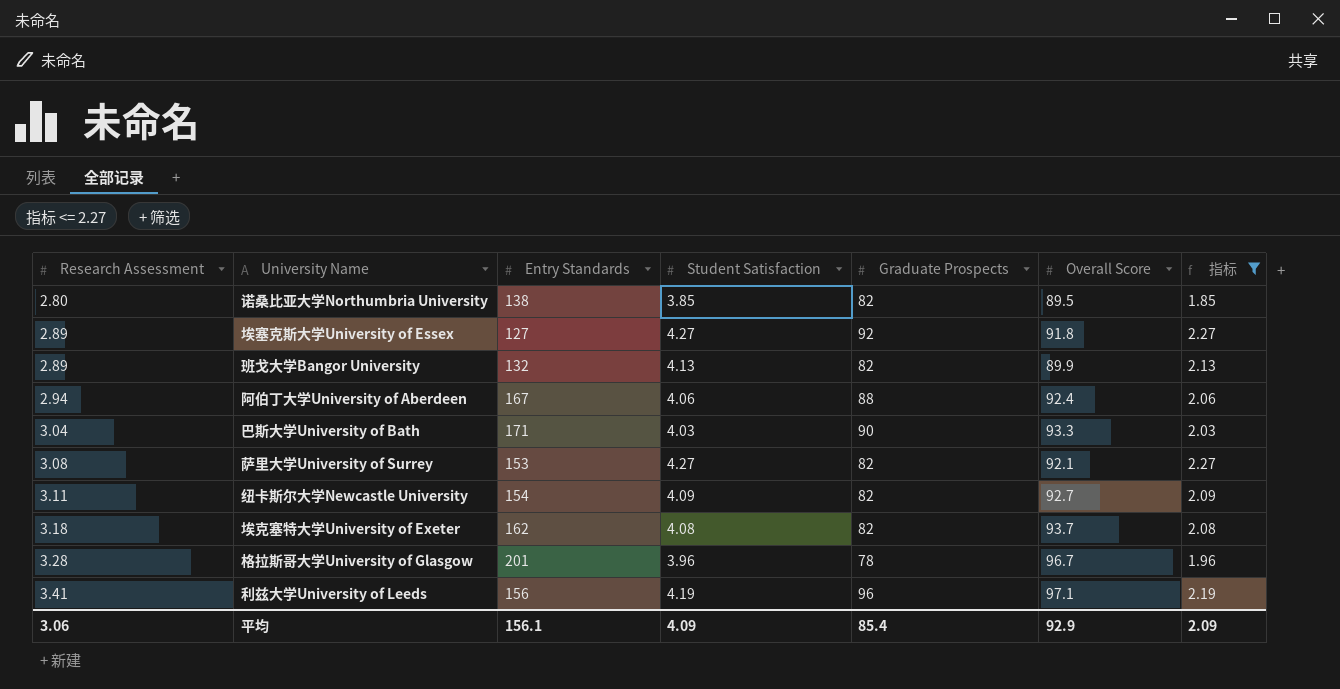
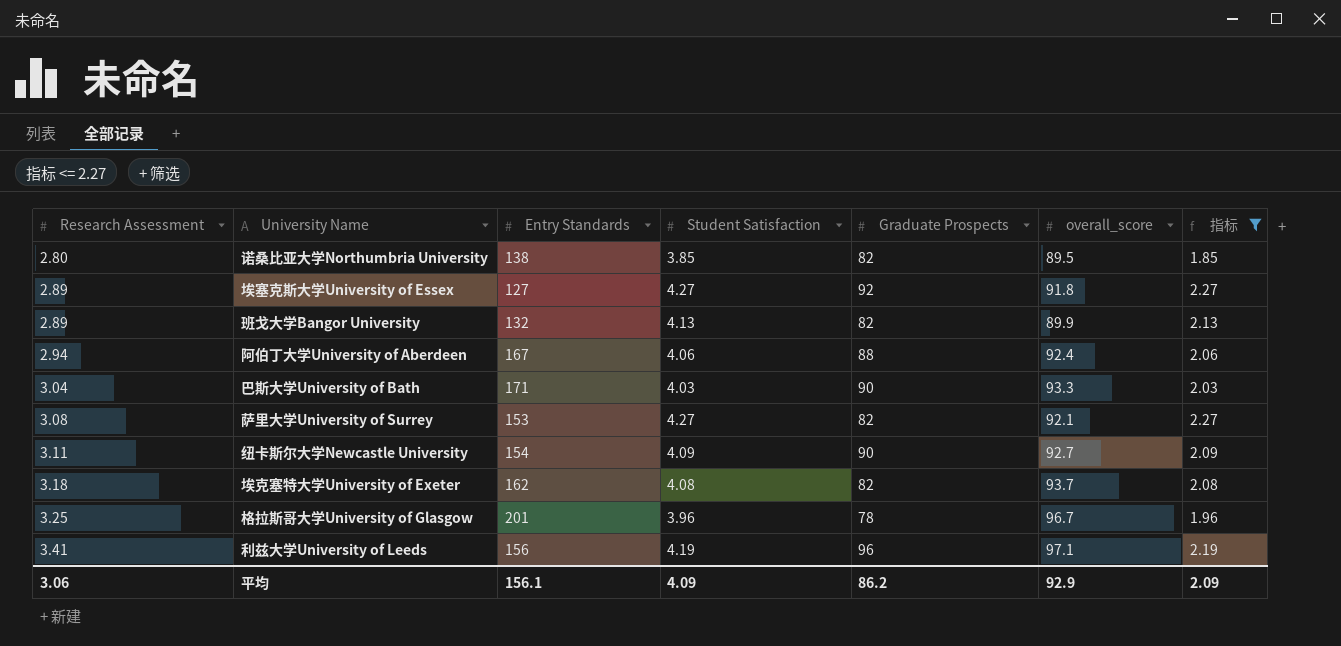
column name: Overall Score -> overall_score
纽卡斯尔大学Newcastle University | Graduate Prospects: 82 -> 90
格拉斯哥大学University of Glasgow | Research Assessment: 3.28 -> 3.25
平均 | Graduate Prospects: 85.4 -> 86.2

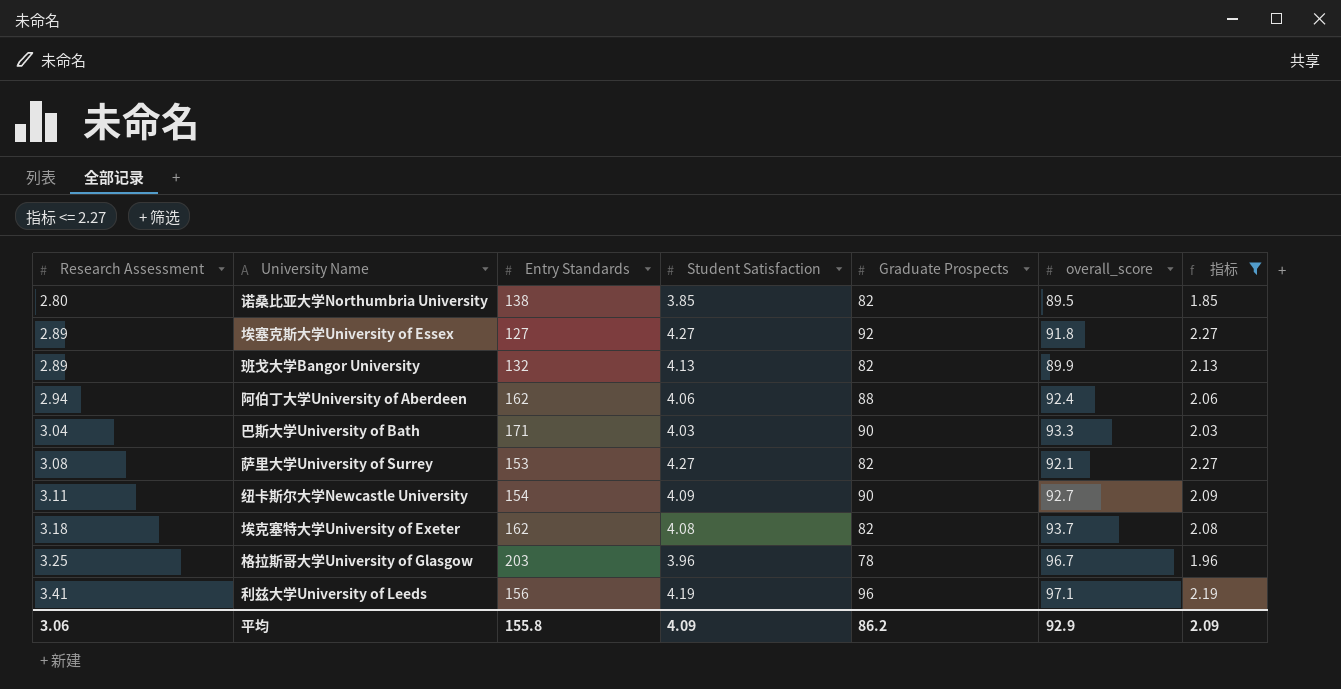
阿伯丁大学University of Aberdeen | Entry Standards: 167 -> 162
格拉斯哥大学University of Glasgow | Entry Standards: 201 -> 203
平均 | Entry Standards: 156.1 -> 155.8

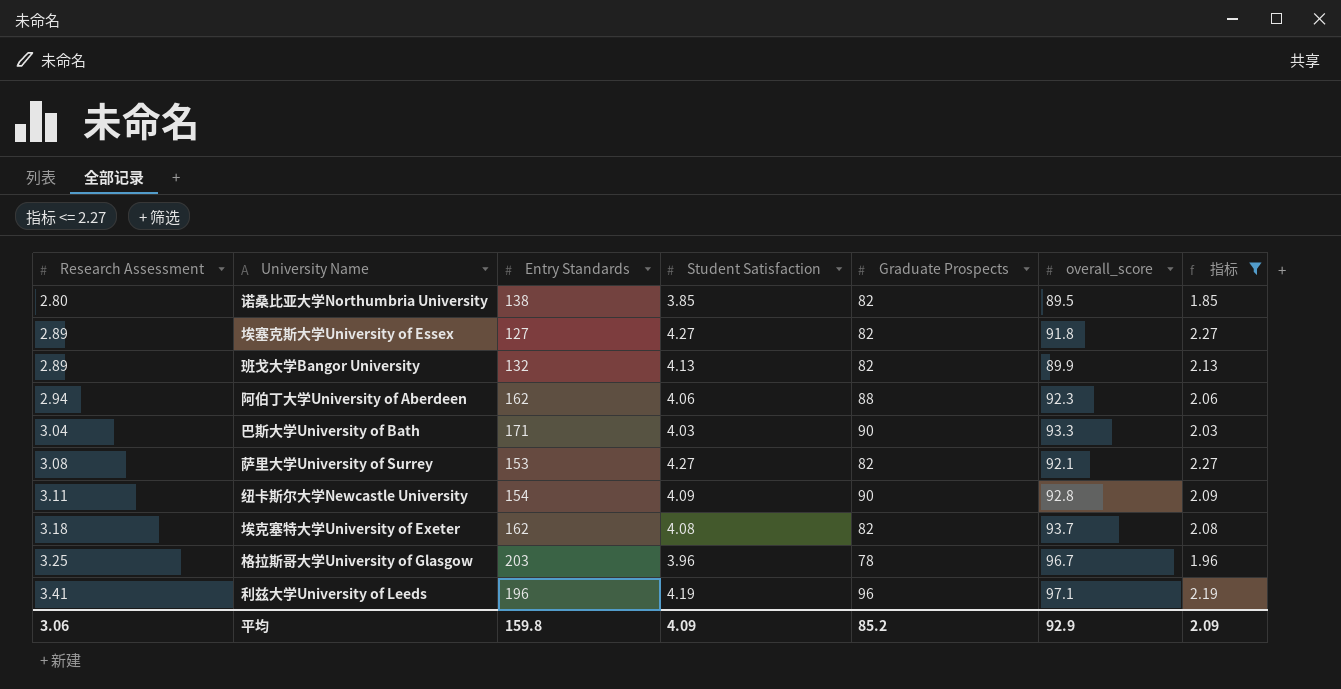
埃塞克斯大学University of Essex | Graduate Prospects: 92 -> 82
阿伯丁大学University of Aberdeen | overall_score: 92.4 -> 92.3
纽卡斯尔大学Newcastle University | overall_score: 92.7 -> 92.8
利兹大学University of Leeds | Entry Standards: 156 -> 196
平均 | Entry Standards: 155.8 -> 159.8
平均 | Graduate Prospects: 86.2 -> 85.2

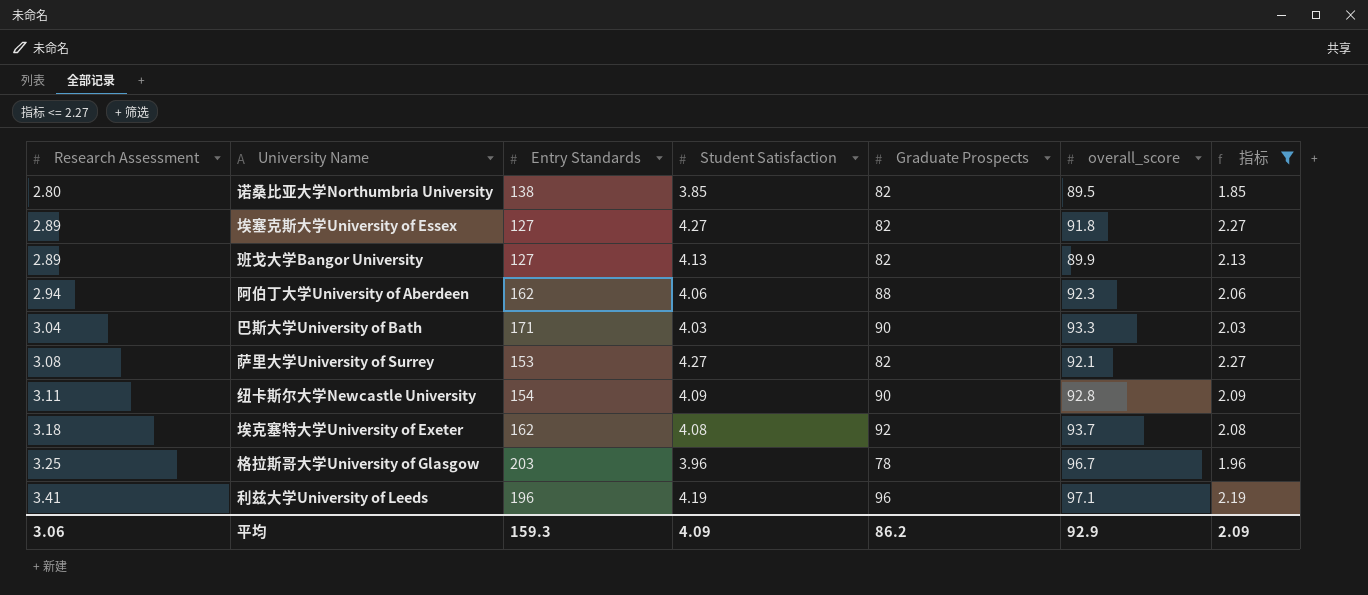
班戈大学Bangor University | Entry Standards: 132 -> 127
埃克塞特大学University of Exeter | Graduate Prospects: 82 -> 92
平均 | Entry Standards: 159.8 -> 159.3
平均 | Graduate Prospects: 85.2 -> 86.2

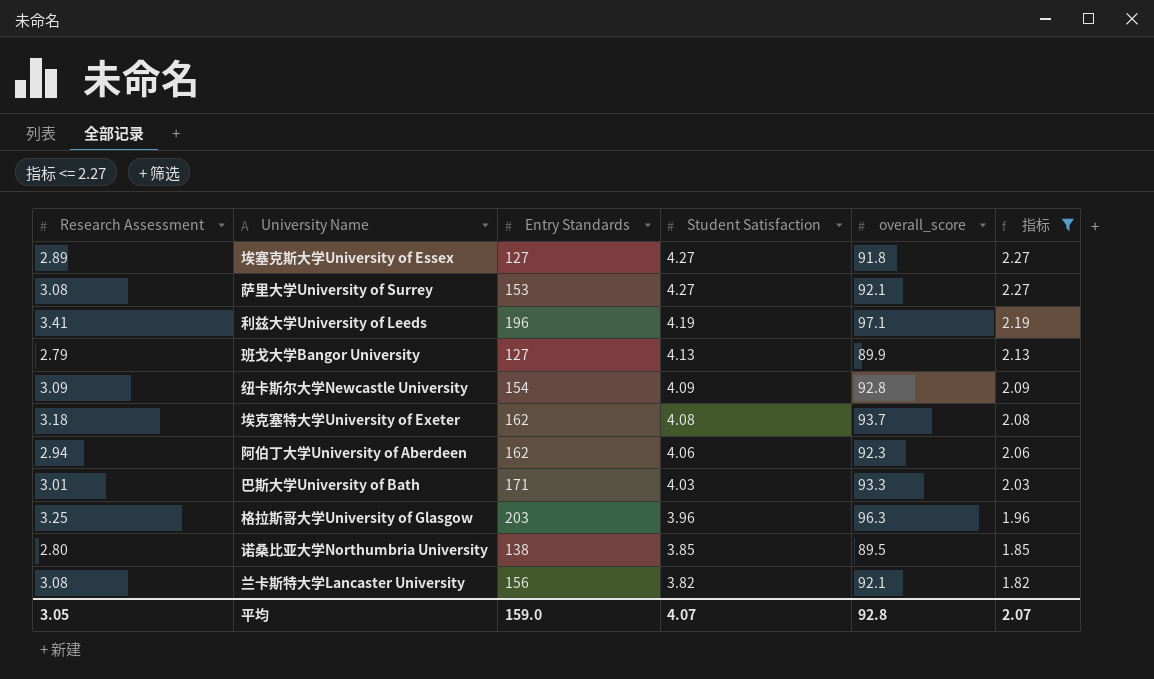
row order: Research Assessment ascending -> Student Satisfaction descending
column Graduate Prospects | position: 5 -> none
班戈大学Bangor University | Research Assessment: 2.89 -> 2.79
纽卡斯尔大学Newcastle University | Research Assessment: 3.11 -> 3.09
巴斯大学University of Bath | Research Assessment: 3.04 -> 3.01
格拉斯哥大学University of Glasgow | overall_score: 96.7 -> 96.3
row 兰卡斯特大学Lancaster University: none -> 3.08 | 156 | 3.82 | 92.1 | 1.82
平均 | Research Assessment: 3.06 -> 3.05
平均 | Entry Standards: 159.3 -> 159.0
平均 | Student Satisfaction: 4.09 -> 4.07
平均 | overall_score: 92.9 -> 92.8
平均 | 指标: 2.09 -> 2.07

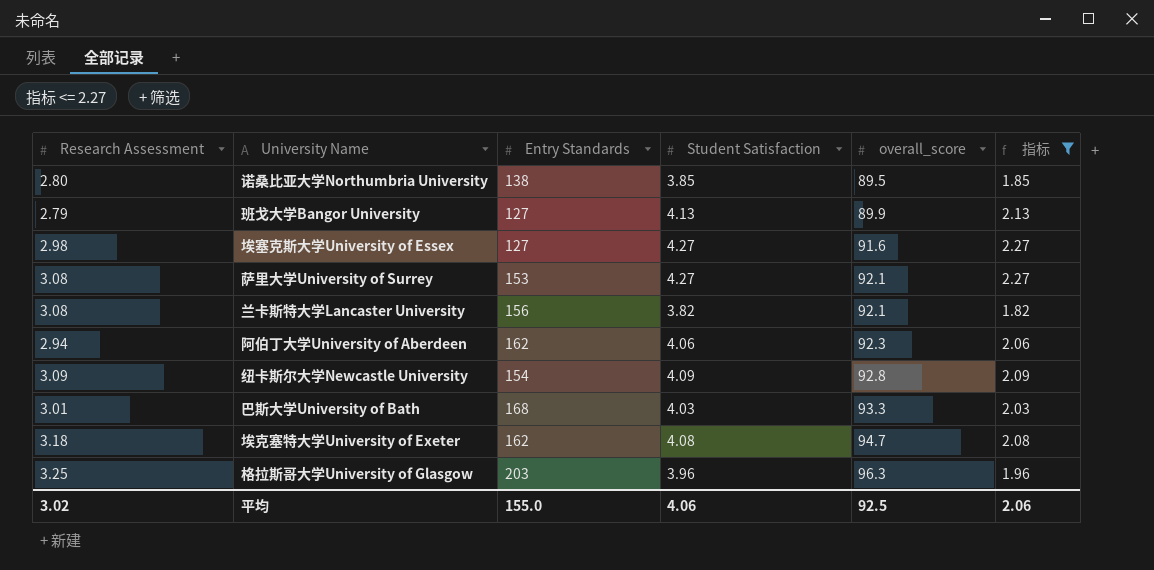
row order: Student Satisfaction descending -> overall_score ascending
row 利兹大学University of Leeds: 3.41 | 196 | 4.19 | 97.1 | 2.19 -> none
埃塞克斯大学University of Essex | Research Assessment: 2.89 -> 2.98
埃塞克斯大学University of Essex | overall_score: 91.8 -> 91.6
巴斯大学University of Bath | Entry Standards: 171 -> 168
埃克塞特大学University of Exeter | overall_score: 93.7 -> 94.7
平均 | Research Assessment: 3.05 -> 3.02
平均 | Entry Standards: 159.0 -> 155.0
平均 | Student Satisfaction: 4.07 -> 4.06
平均 | overall_score: 92.8 -> 92.5
平均 | 指标: 2.07 -> 2.06

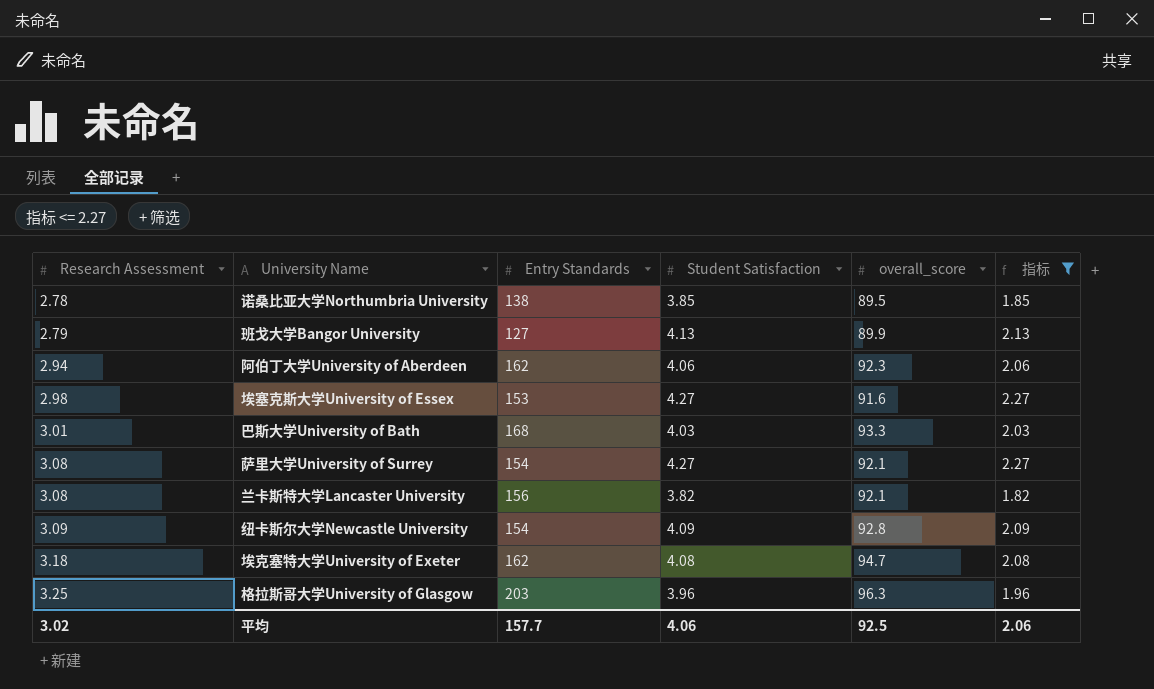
row order: overall_score ascending -> Research Assessment ascending
诺桑比亚大学Northumbria University | Research Assessment: 2.80 -> 2.78
埃塞克斯大学University of Essex | Entry Standards: 127 -> 153
萨里大学University of Surrey | Entry Standards: 153 -> 154
平均 | Entry Standards: 155.0 -> 157.7

